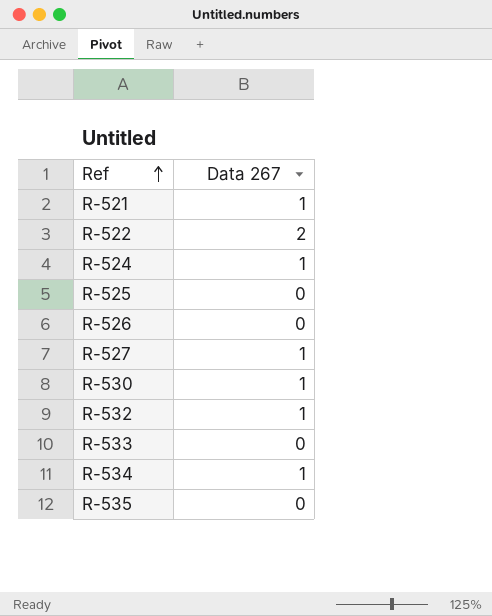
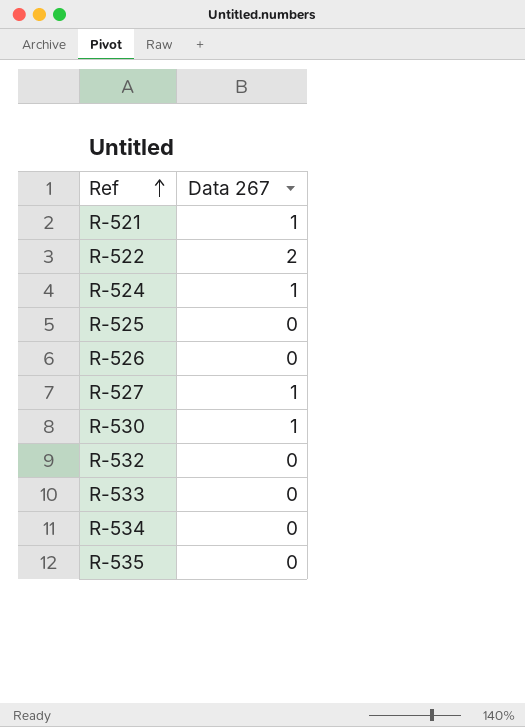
R-532 | Data 267: 1 -> 0
R-534 | Data 267: 1 -> 0

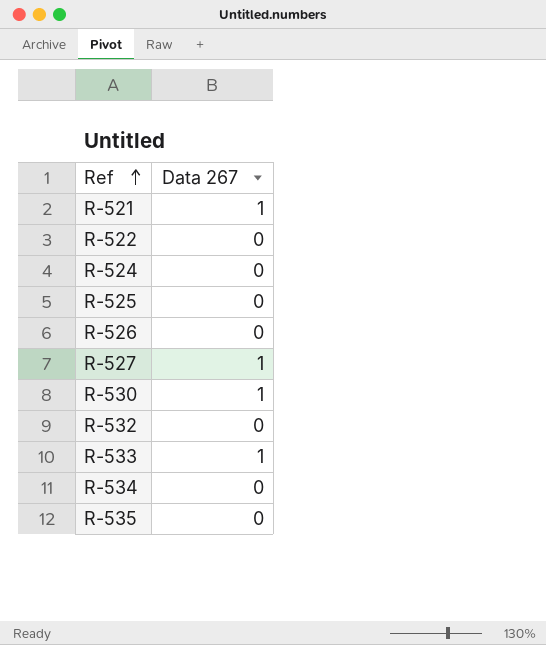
R-522 | Data 267: 2 -> 0
R-524 | Data 267: 1 -> 0
R-533 | Data 267: 0 -> 1

